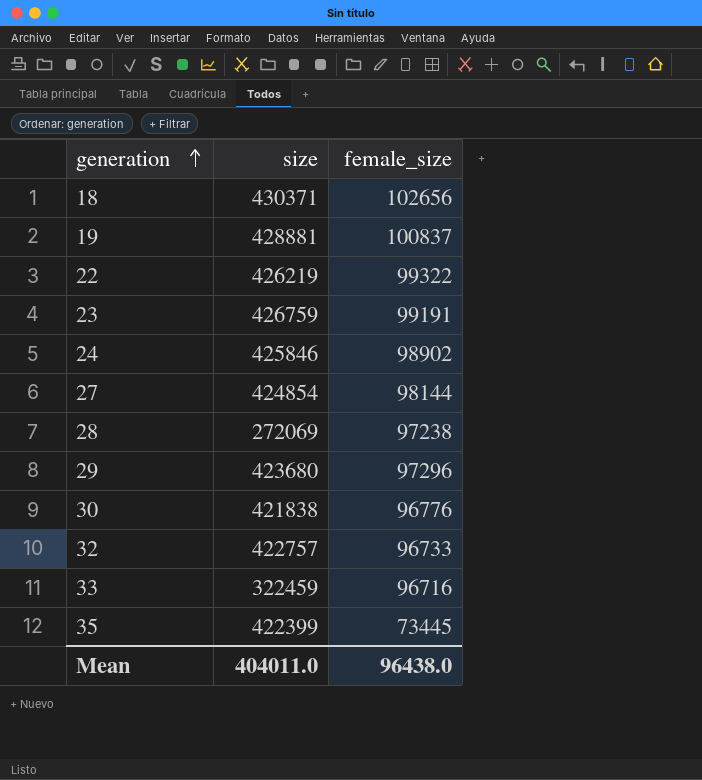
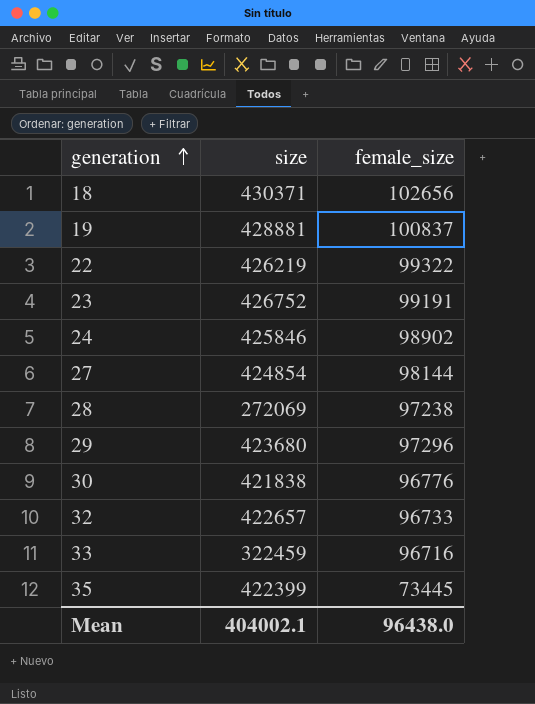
23 | size: 426759 -> 426752
32 | size: 422757 -> 422657
Mean | size: 404011.0 -> 404002.1

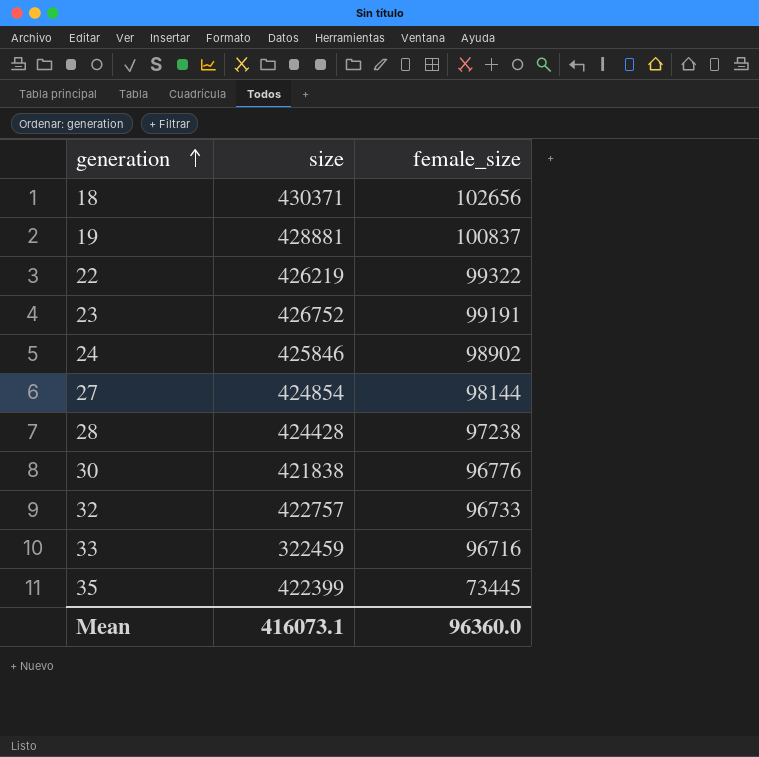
row 29: 423680 | 97296 -> none
28 | size: 272069 -> 424428
32 | size: 422657 -> 422757
Mean | size: 404002.1 -> 416073.1
Mean | female_size: 96438.0 -> 96360.0

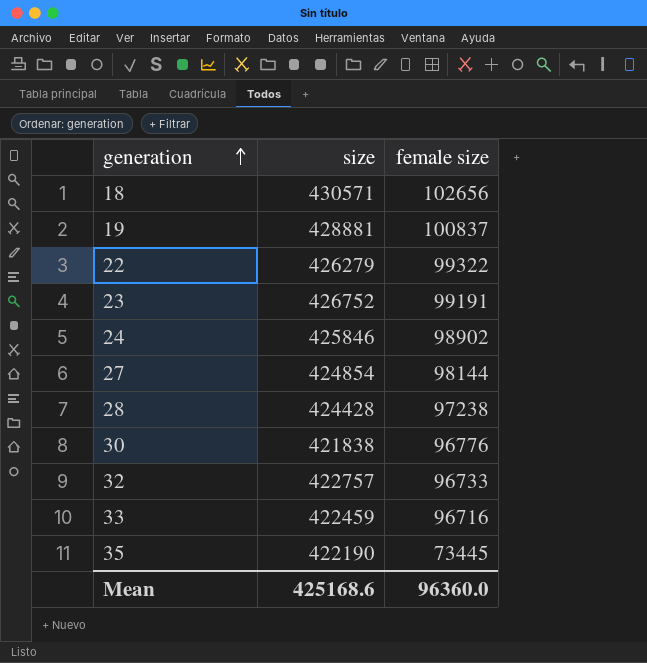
column name: female_size -> female size
18 | size: 430371 -> 430571
22 | size: 426219 -> 426279
33 | size: 322459 -> 422459
35 | size: 422399 -> 422190
Mean | size: 416073.1 -> 425168.6

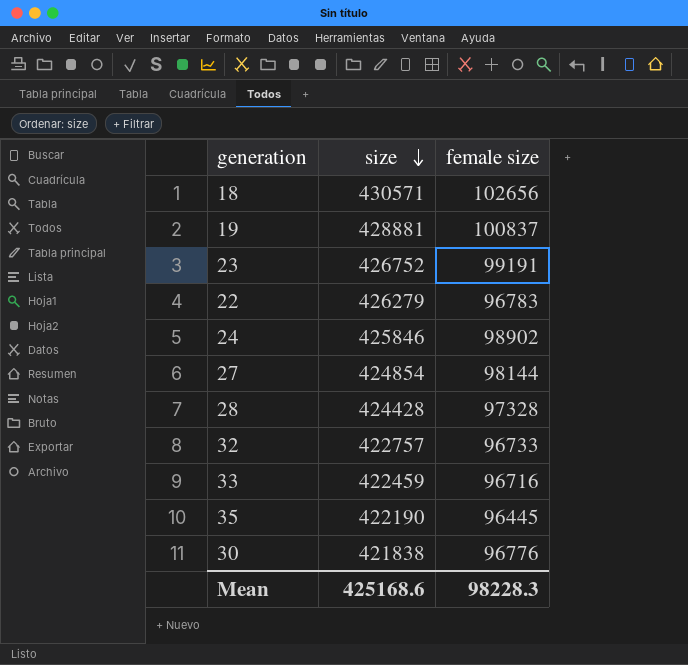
row order: generation ascending -> size descending
22 | female size: 99322 -> 96783
28 | female size: 97238 -> 97328
35 | female size: 73445 -> 96445
Mean | female size: 96360.0 -> 98228.3

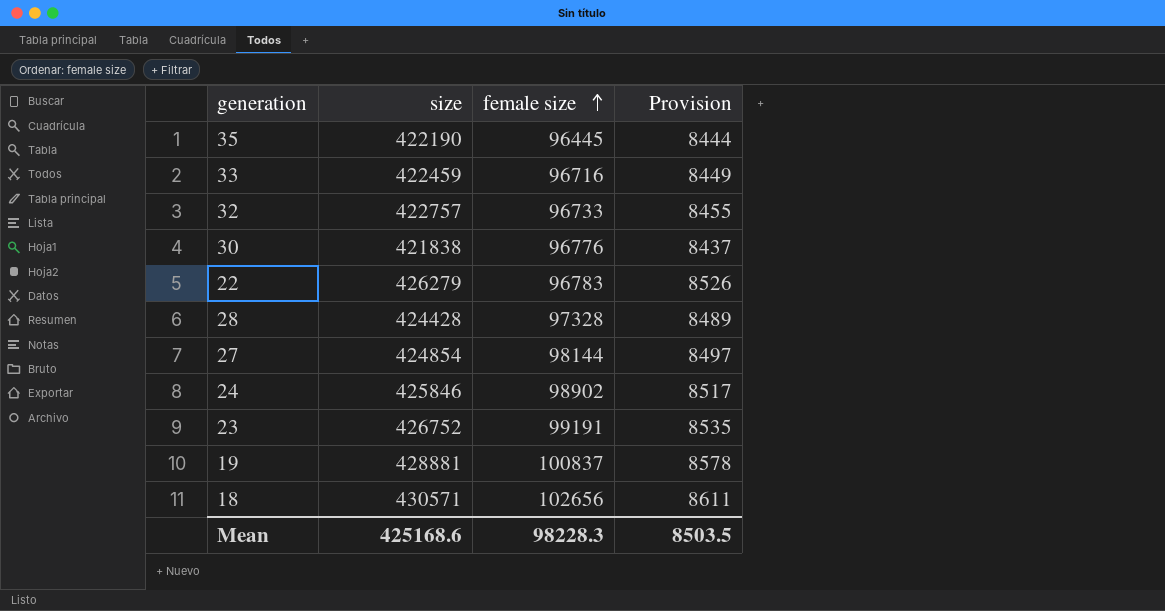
row order: size descending -> female size ascending
column Provision | formula: none -> [size] * 0.02

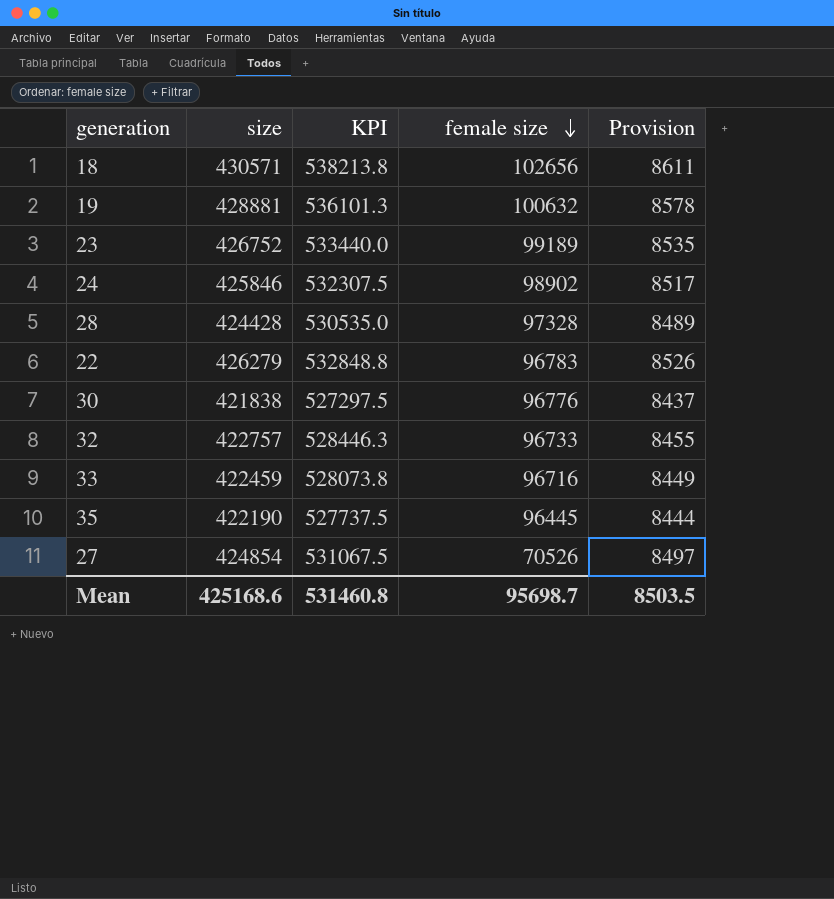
row order: female size ascending -> female size descending
column KPI | formula: none -> [size] * 1.25
19 | female size: 100837 -> 100632
23 | female size: 99191 -> 99189
27 | female size: 98144 -> 70526
Mean | female size: 98228.3 -> 95698.7

